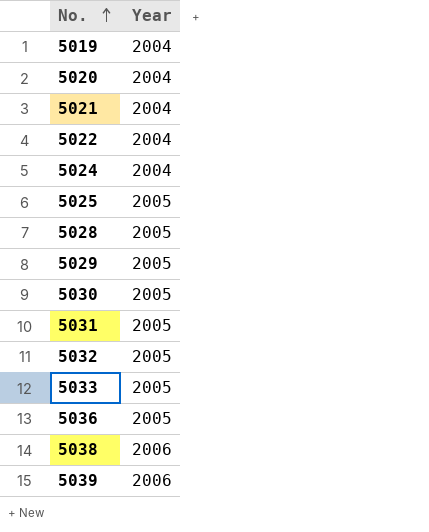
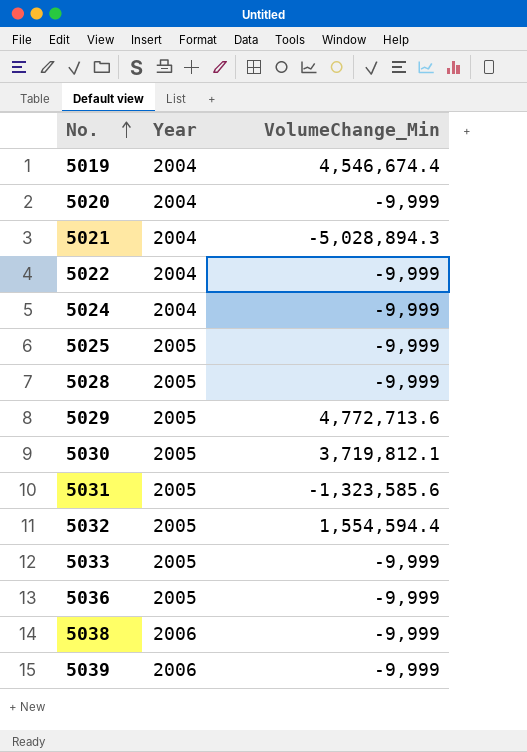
column VolumeChange_Min | position: none -> 3

